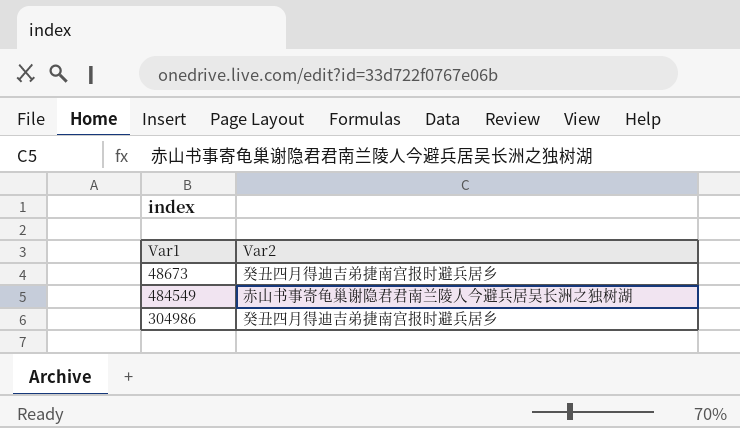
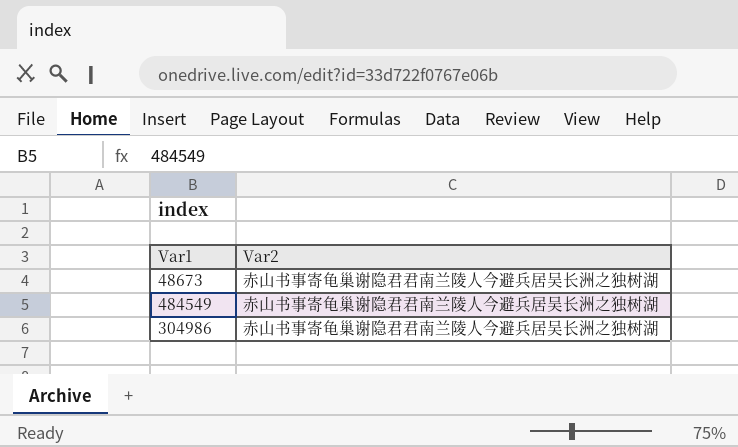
48673 | Var2: 癸丑四月得迪吉弟捷南宫报时避兵居乡 -> 赤山书事寄龟巢谢隐君君南兰陵人今避兵居吴长洲之独树湖
304986 | Var2: 癸丑四月得迪吉弟捷南宫报时避兵居乡 -> 赤山书事寄龟巢谢隐君君南兰陵人今避兵居吴长洲之独树湖

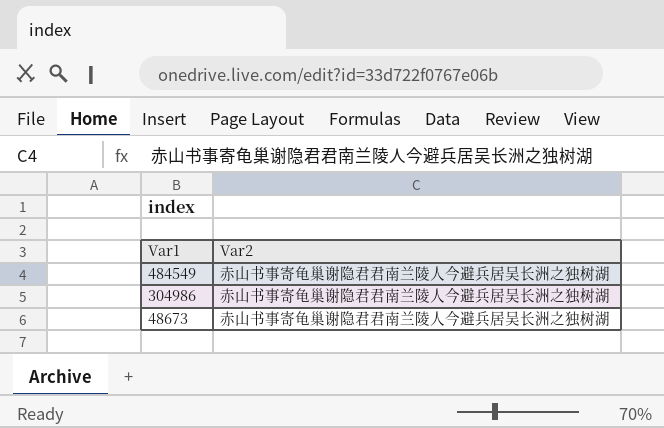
row order: none -> Var1 descending

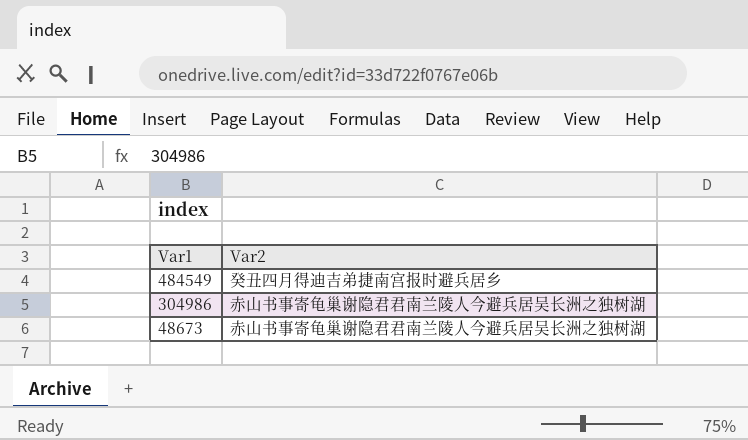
484549 | Var2: 赤山书事寄龟巢谢隐君君南兰陵人今避兵居吴长洲之独树湖 -> 癸丑四月得迪吉弟捷南宫报时避兵居乡

